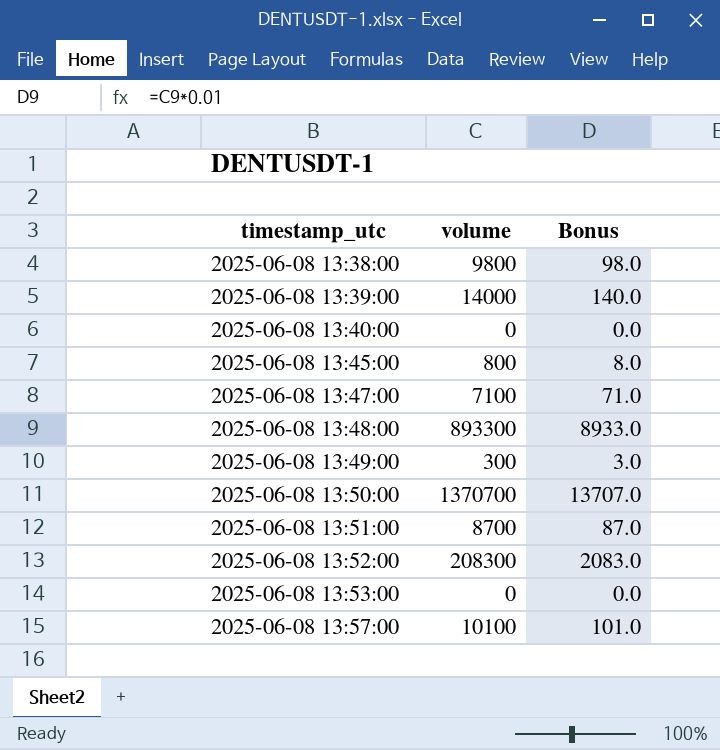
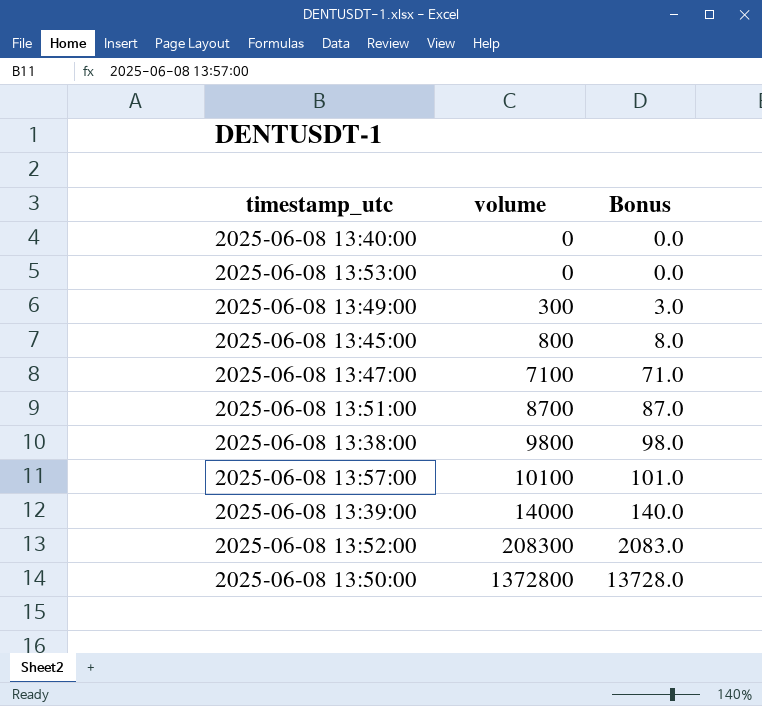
row order: timestamp_utc ascending -> volume ascending
row 2025-06-08 13:48:00: 893300 | 8933.0 -> none
2025-06-08 13:50:00 | volume: 1370700 -> 1372800
2025-06-08 13:50:00 | Bonus: 13707.0 -> 13728.0

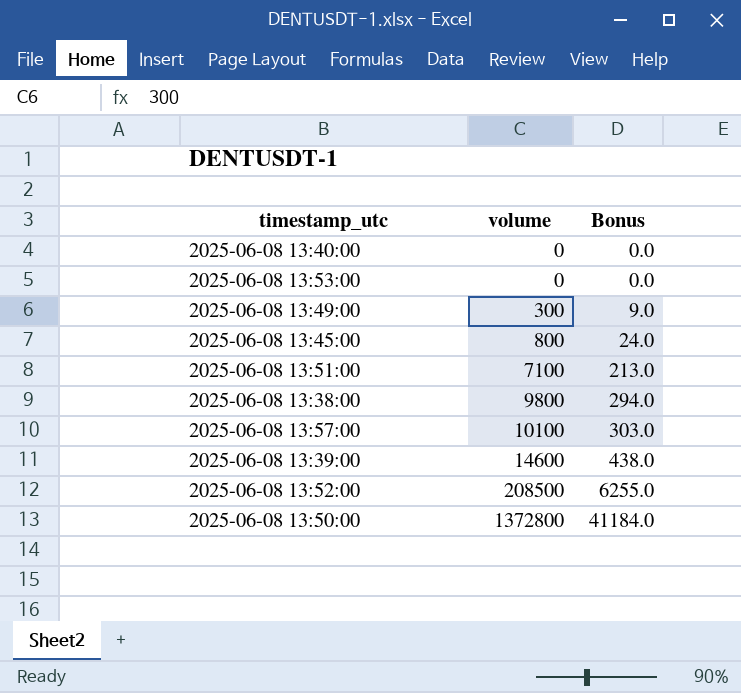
column Bonus | formula: [volume] * 0.01 -> [volume] * 0.03
row 2025-06-08 13:47:00: 7100 | 71.0 -> none
2025-06-08 13:51:00 | volume: 8700 -> 7100
2025-06-08 13:39:00 | volume: 14000 -> 14600
2025-06-08 13:52:00 | volume: 208300 -> 208500

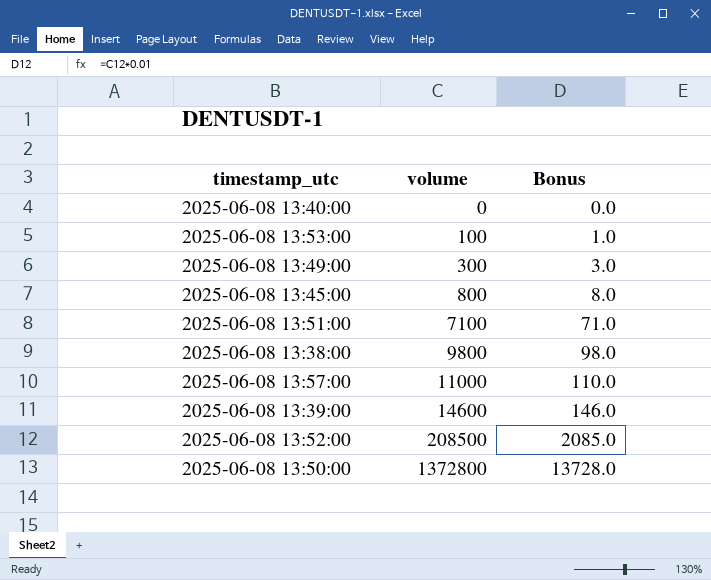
column Bonus | formula: [volume] * 0.03 -> [volume] * 0.01
2025-06-08 13:53:00 | volume: 0 -> 100
2025-06-08 13:57:00 | volume: 10100 -> 11000

